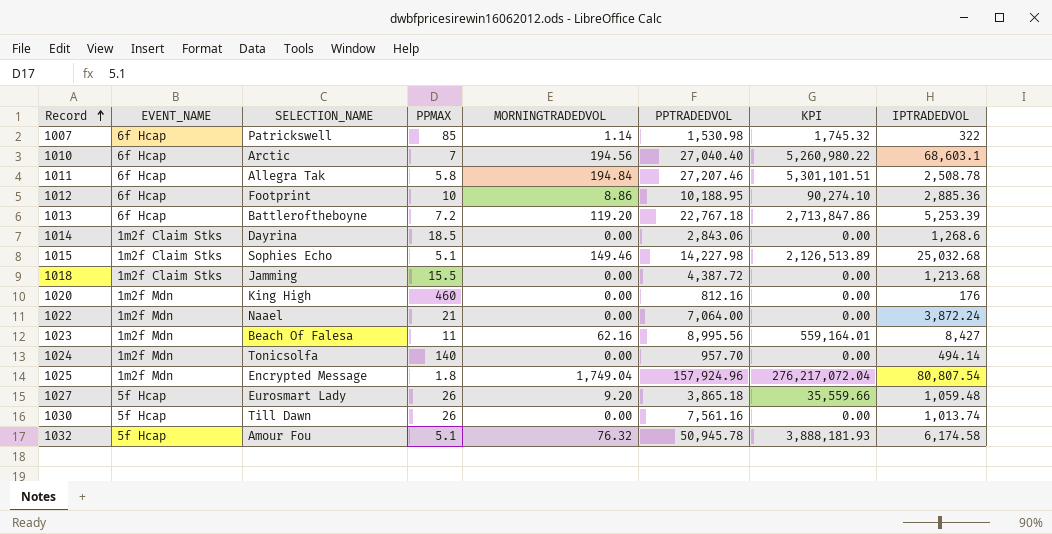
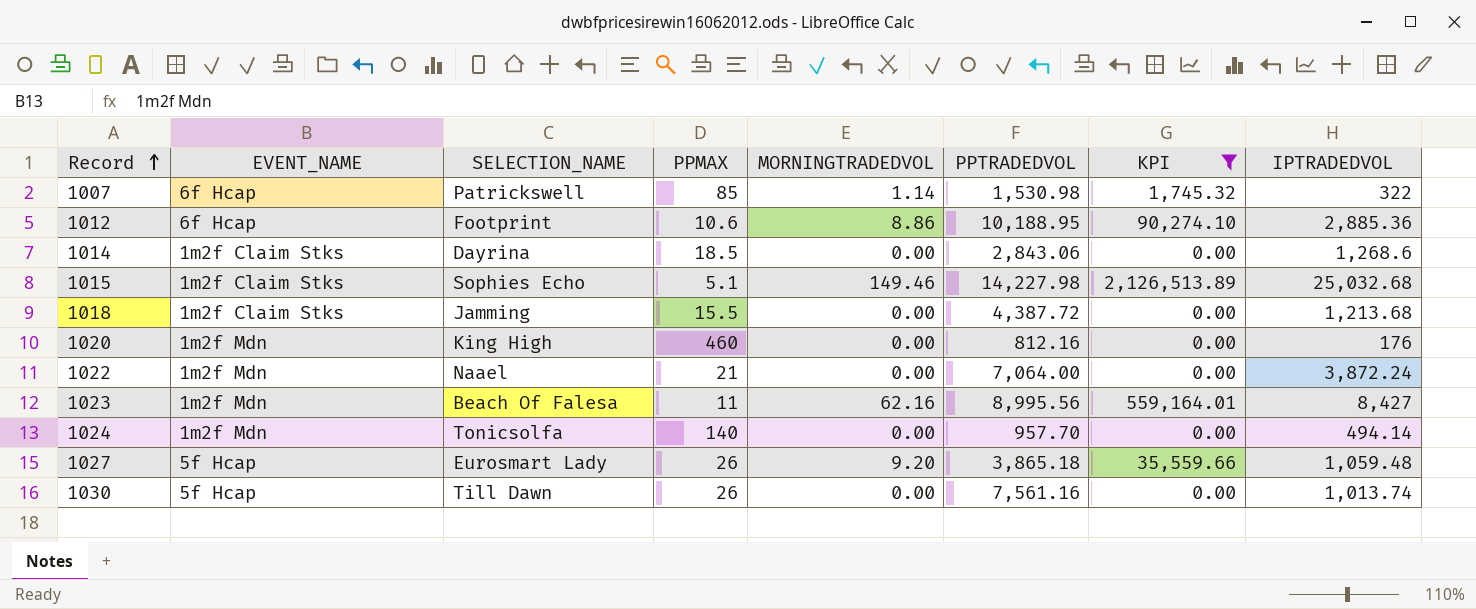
filter: none -> KPI <= 2,126,513.89
1012 | PPMAX: 10 -> 10.6

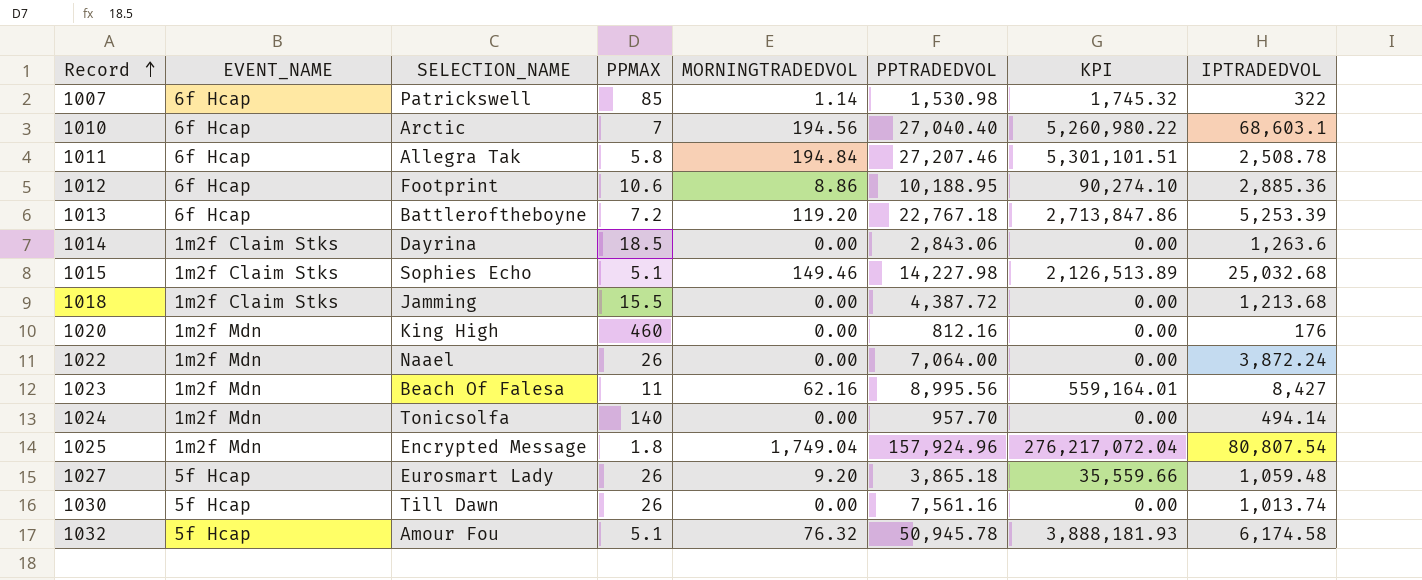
filter: KPI <= 2,126,513.89 -> none
1014 | IPTRADEDVOL: 1,268.6 -> 1,263.6
1022 | PPMAX: 21 -> 26

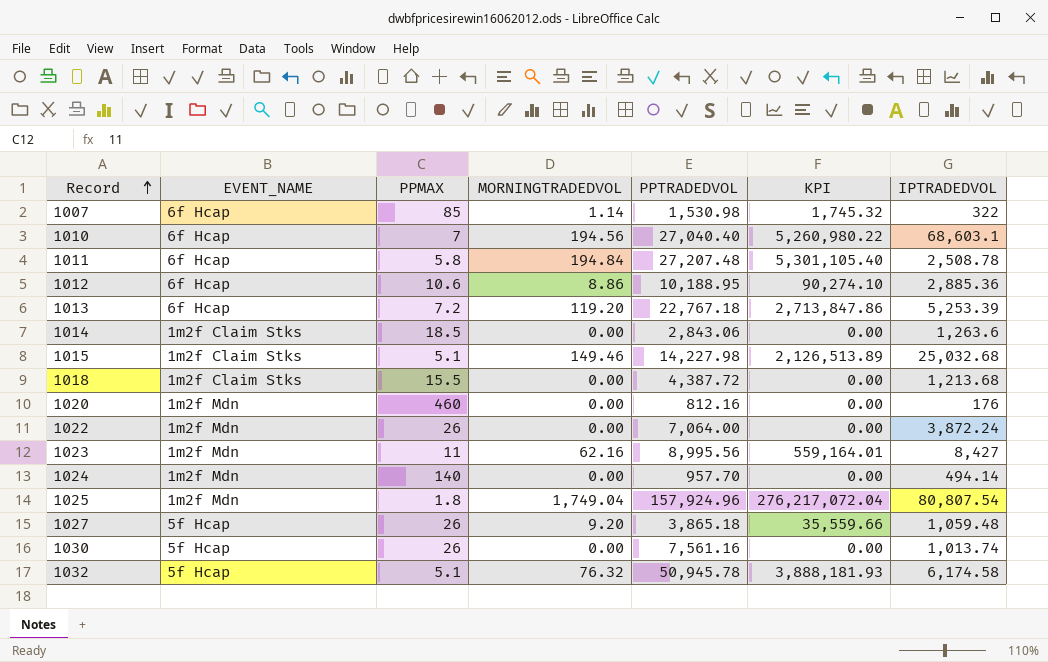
column SELECTION_NAME | position: 3 -> none
1011 | PPTRADEDVOL: 27,207.46 -> 27,207.48
1011 | KPI: 5,301,101.51 -> 5,301,105.40

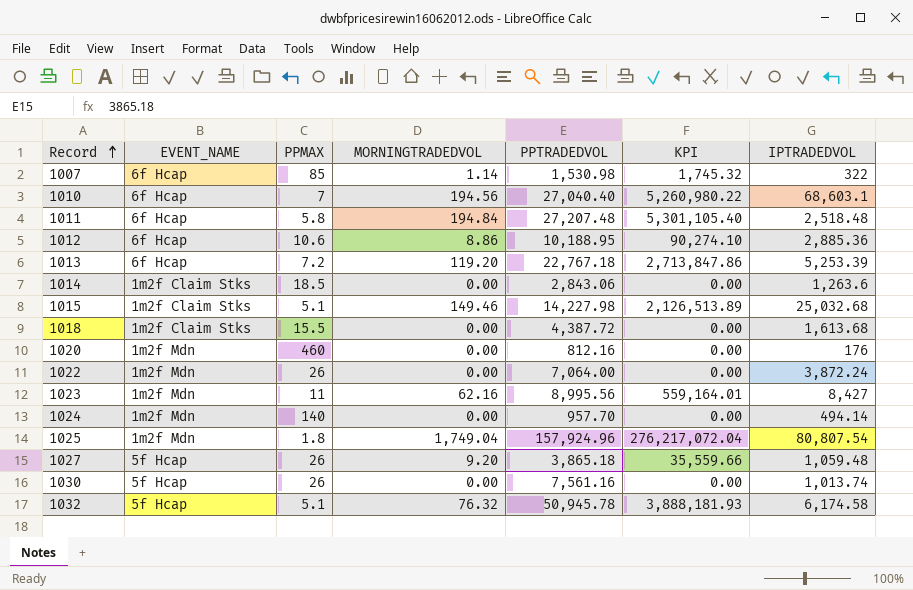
1011 | IPTRADEDVOL: 2,508.78 -> 2,518.48
1018 | IPTRADEDVOL: 1,213.68 -> 1,613.68

